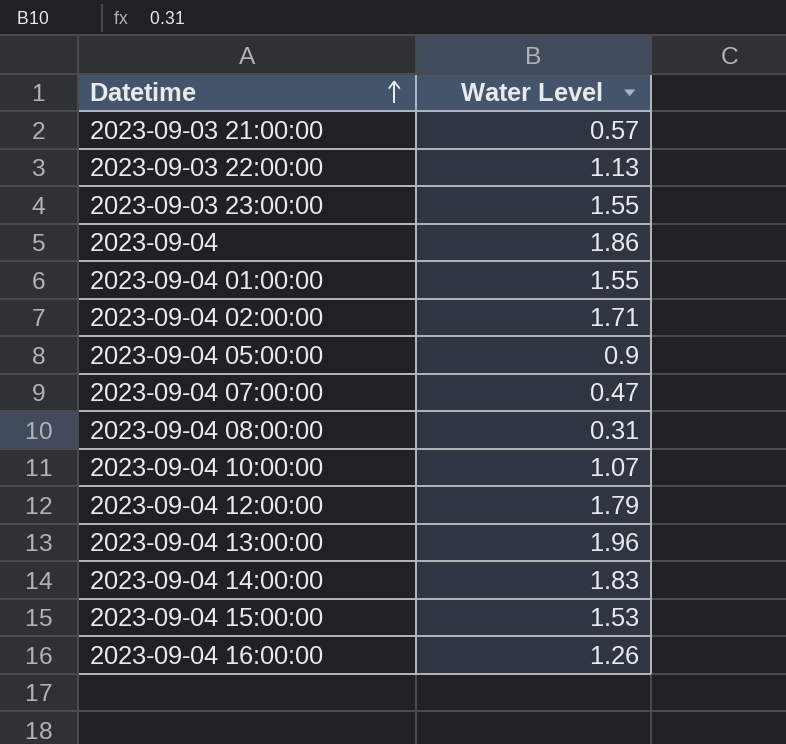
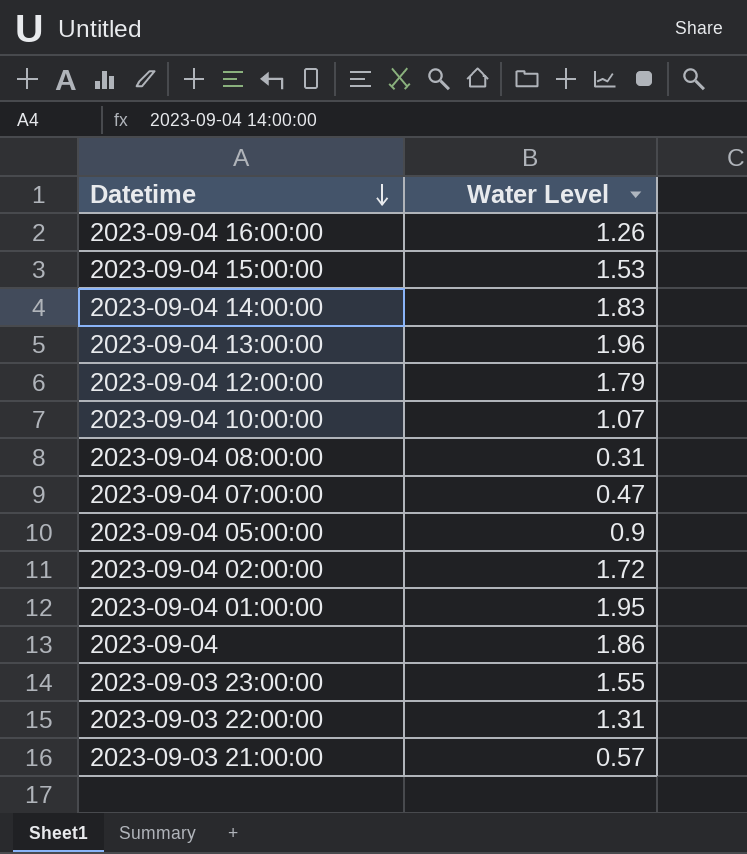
row order: Datetime ascending -> Datetime descending
2023-09-04 02:00:00 | Water Level: 1.71 -> 1.72
2023-09-04 01:00:00 | Water Level: 1.55 -> 1.95
2023-09-03 22:00:00 | Water Level: 1.13 -> 1.31

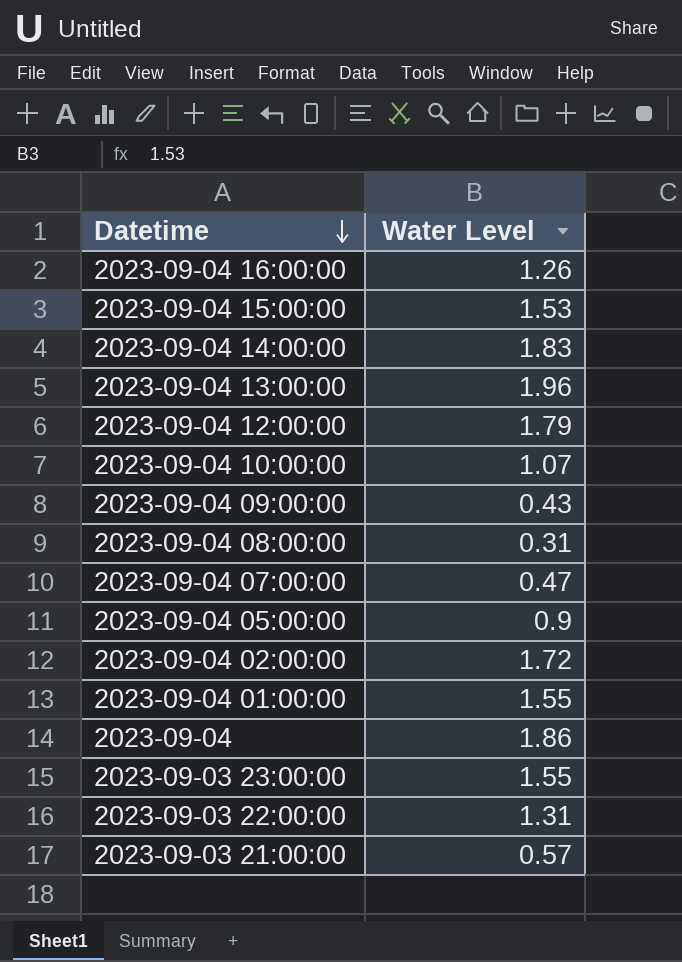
row 2023-09-04 09:00:00: none -> 0.43
2023-09-04 01:00:00 | Water Level: 1.95 -> 1.55

